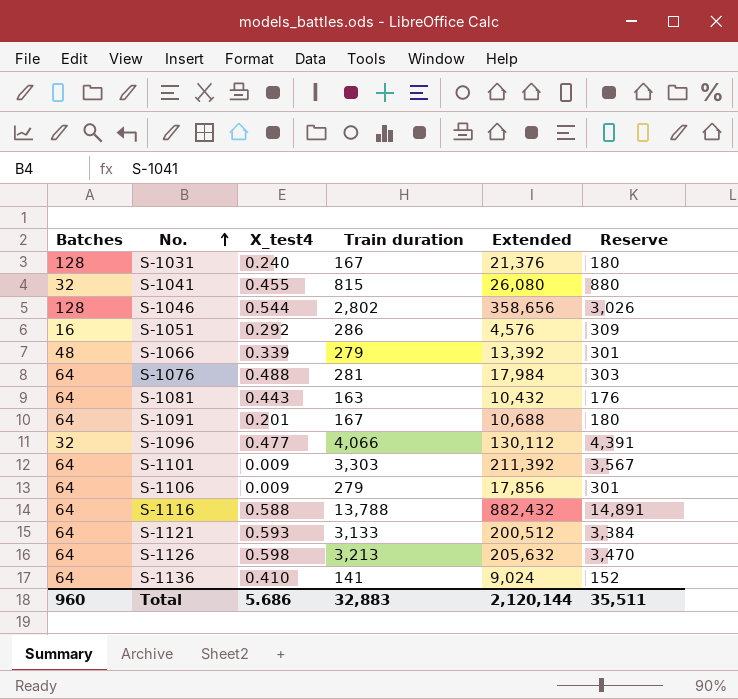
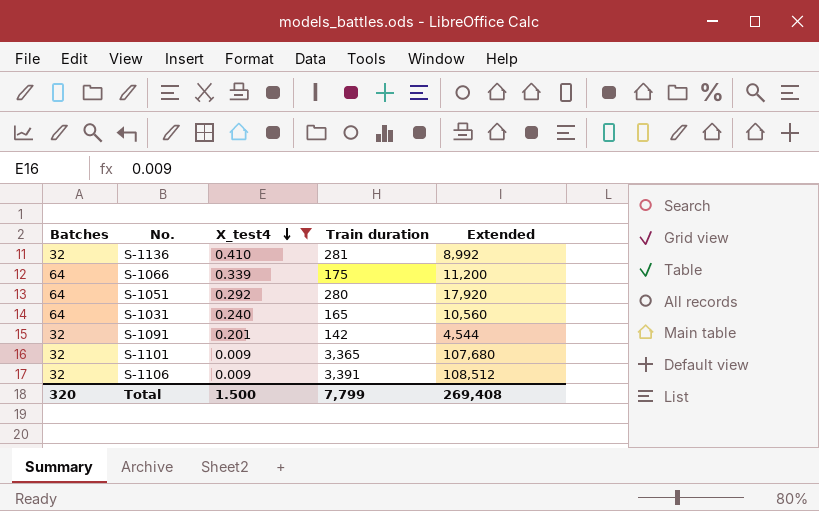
filter: none -> X_test4 <= 0.410
row order: No. ascending -> X_test4 descending
column Reserve | formula: [Train duration] * 1.08 -> none
S-1136 | Batches: 64 -> 32
S-1136 | Train duration: 141 -> 281
S-1136 | Extended: 9,024 -> 8,992
S-1066 | Batches: 48 -> 64
S-1066 | Train duration: 279 -> 175
S-1066 | Extended: 13,392 -> 11,200
S-1051 | Batches: 16 -> 64
S-1051 | Train duration: 286 -> 280
S-1051 | Extended: 4,576 -> 17,920
S-1031 | Batches: 128 -> 64
S-1031 | Train duration: 167 -> 165
S-1031 | Extended: 21,376 -> 10,560
S-1091 | Batches: 64 -> 32
S-1091 | Train duration: 167 -> 142
S-1091 | Extended: 10,688 -> 4,544
S-1101 | Batches: 64 -> 32
S-1101 | Train duration: 3,303 -> 3,365
S-1101 | Extended: 211,392 -> 107,680
S-1106 | Batches: 64 -> 32
S-1106 | Train duration: 279 -> 3,391
S-1106 | Extended: 17,856 -> 108,512
Total | Batches: 960 -> 320
Total | X_test4: 5.686 -> 1.500
Total | Train duration: 32,883 -> 7,799
Total | Extended: 2,120,144 -> 269,408

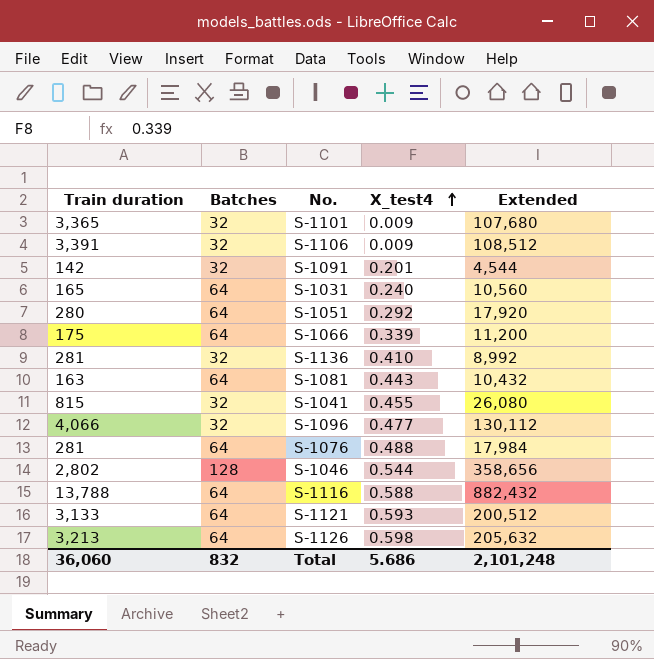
filter: X_test4 <= 0.410 -> none
row order: X_test4 descending -> X_test4 ascending
column Train duration | position: 4 -> 1
Total | Train duration: 7,799 -> 36,060
Total | Batches: 320 -> 832
Total | X_test4: 1.500 -> 5.686
Total | Extended: 269,408 -> 2,101,248

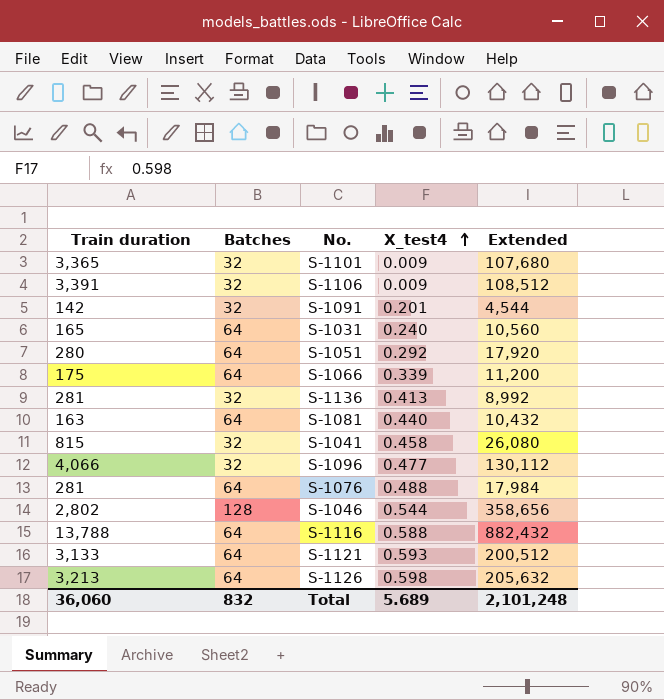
S-1136 | X_test4: 0.410 -> 0.413
S-1081 | X_test4: 0.443 -> 0.440
S-1041 | X_test4: 0.455 -> 0.458
Total | X_test4: 5.686 -> 5.689

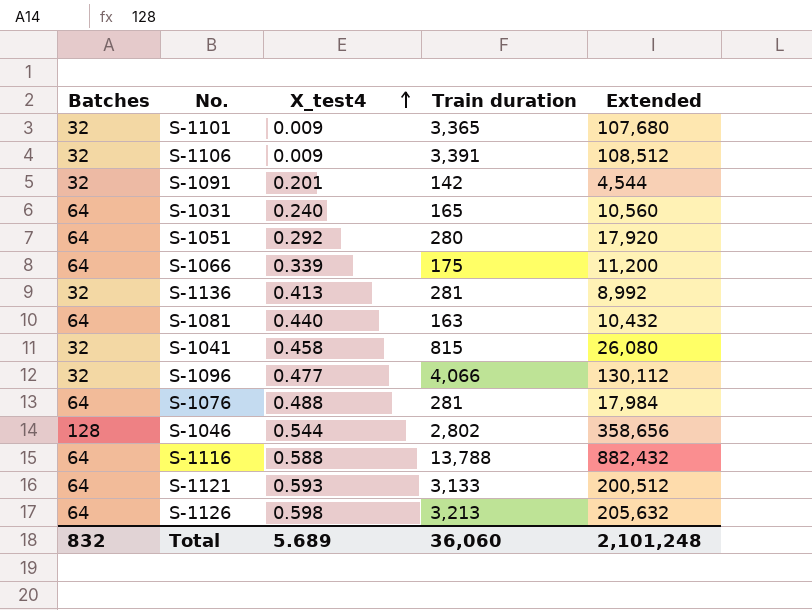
column Train duration | position: 1 -> 4

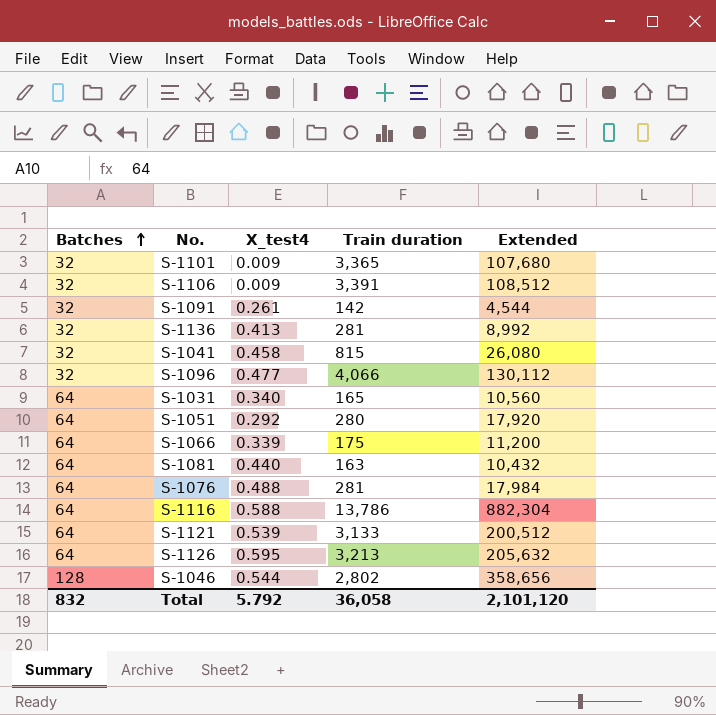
row order: X_test4 ascending -> Batches ascending
S-1091 | X_test4: 0.201 -> 0.261
S-1031 | X_test4: 0.240 -> 0.340
S-1116 | Train duration: 13,788 -> 13,786
S-1116 | Extended: 882,432 -> 882,304
S-1121 | X_test4: 0.593 -> 0.539
S-1126 | X_test4: 0.598 -> 0.595
Total | X_test4: 5.689 -> 5.792
Total | Train duration: 36,060 -> 36,058
Total | Extended: 2,101,248 -> 2,101,120

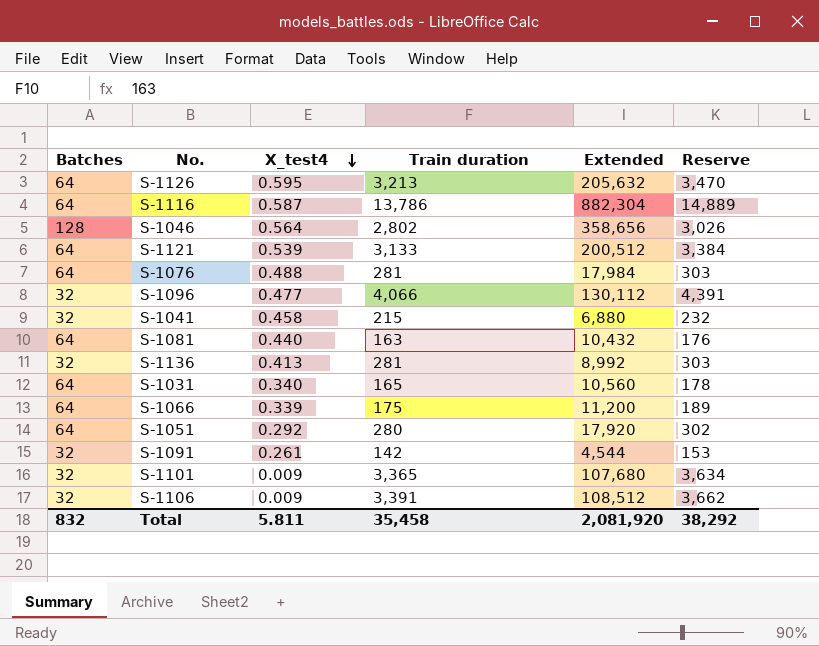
row order: Batches ascending -> X_test4 descending
column Reserve | formula: none -> [Train duration] * 1.08
S-1116 | X_test4: 0.588 -> 0.587
S-1046 | X_test4: 0.544 -> 0.564
S-1041 | Train duration: 815 -> 215
S-1041 | Extended: 26,080 -> 6,880
Total | X_test4: 5.792 -> 5.811
Total | Train duration: 36,058 -> 35,458
Total | Extended: 2,101,120 -> 2,081,920

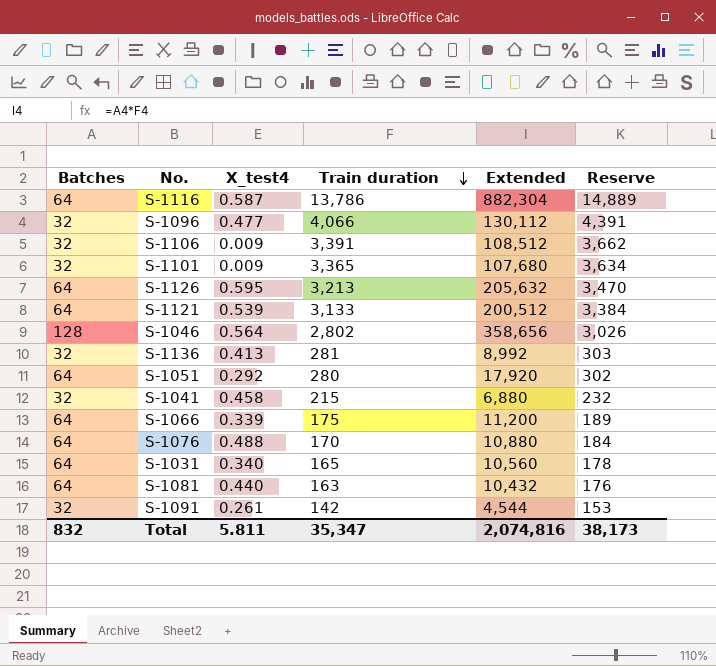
row order: X_test4 descending -> Train duration descending
S-1076 | Train duration: 281 -> 170
S-1076 | Extended: 17,984 -> 10,880
S-1076 | Reserve: 303 -> 184
Total | Train duration: 35,458 -> 35,347
Total | Extended: 2,081,920 -> 2,074,816
Total | Reserve: 38,292 -> 38,173

